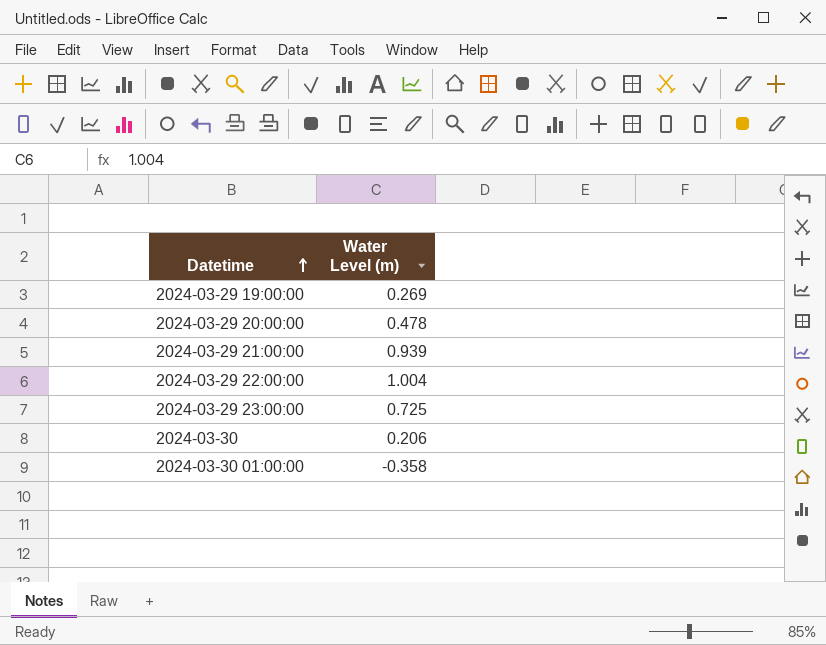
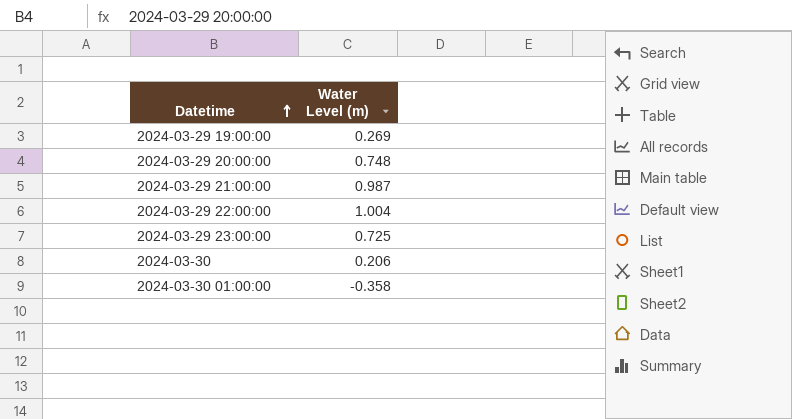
2024-03-29 20:00:00 | Water Level (m): 0.478 -> 0.748
2024-03-29 21:00:00 | Water Level (m): 0.939 -> 0.987

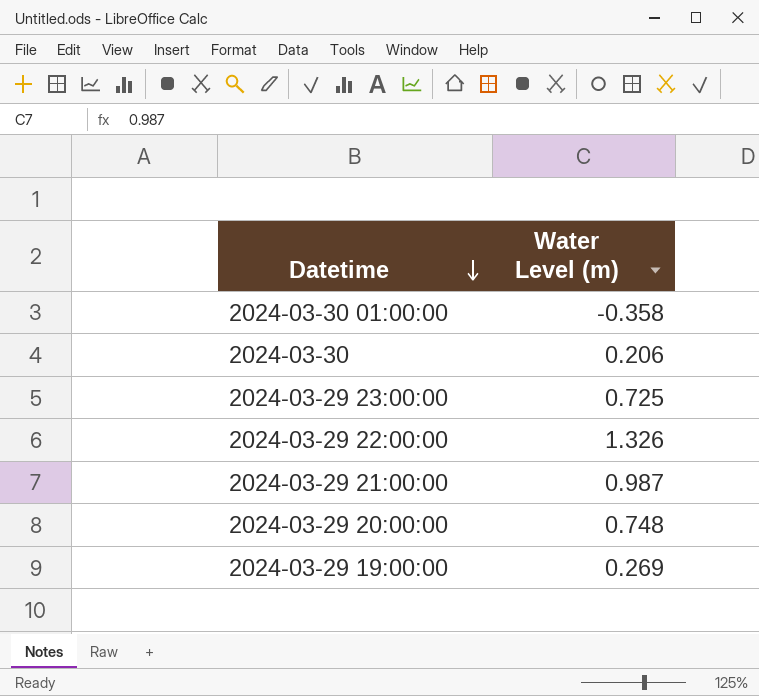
row order: Datetime ascending -> Datetime descending
2024-03-29 22:00:00 | Water Level (m): 1.004 -> 1.326

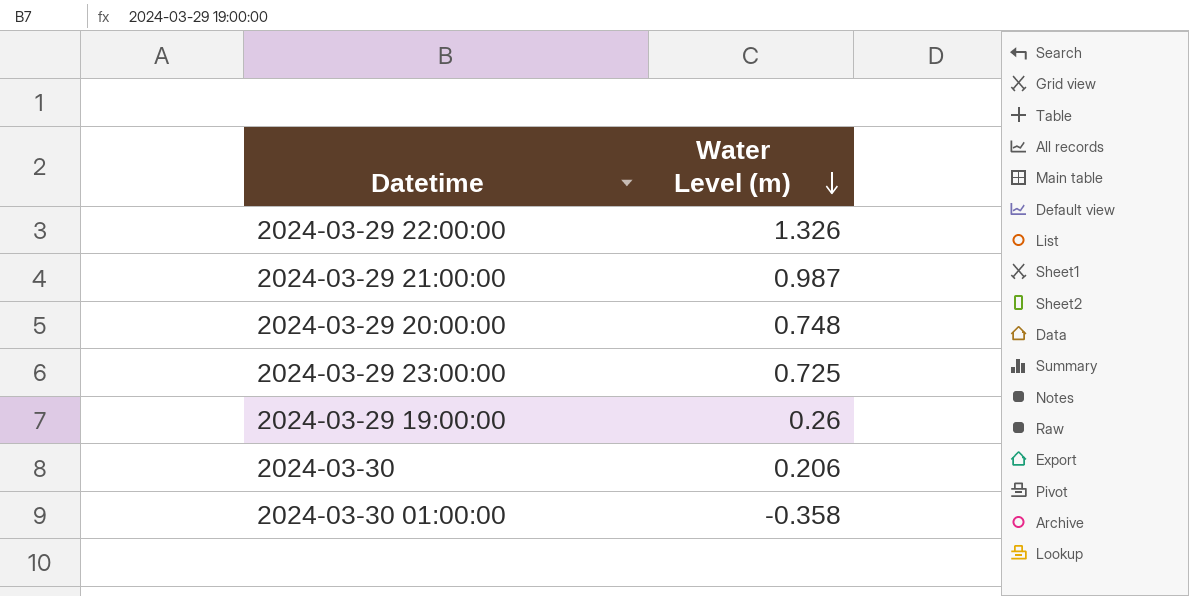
row order: Datetime descending -> Water Level (m) descending
2024-03-29 19:00:00 | Water Level (m): 0.269 -> 0.26

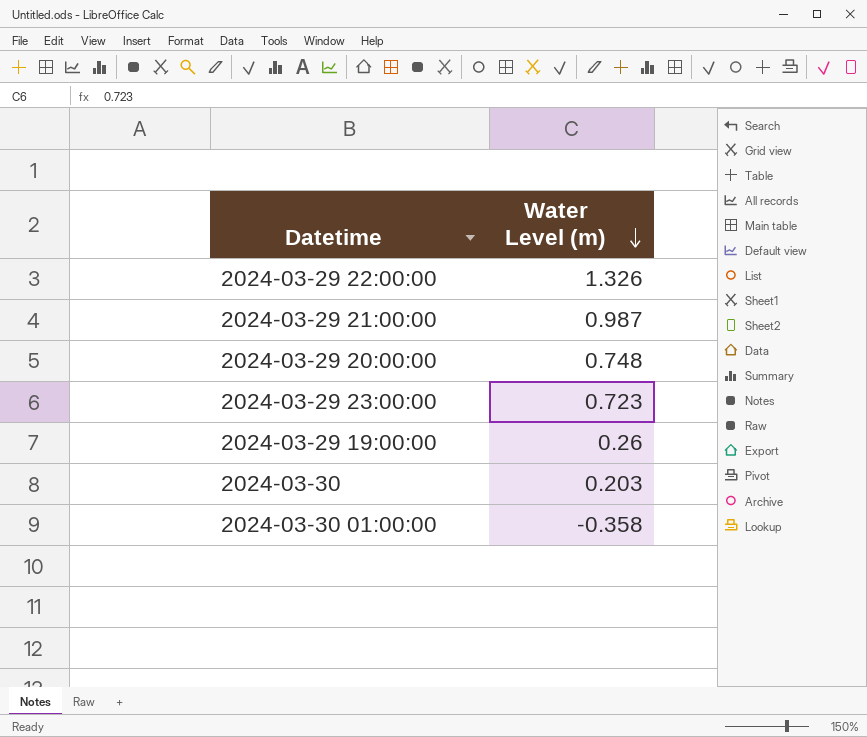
2024-03-29 23:00:00 | Water Level (m): 0.725 -> 0.723
2024-03-30 | Water Level (m): 0.206 -> 0.203

